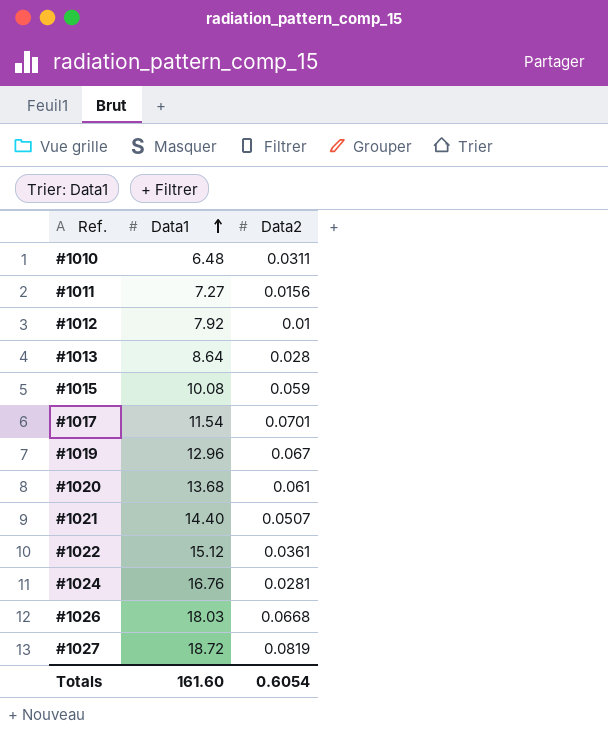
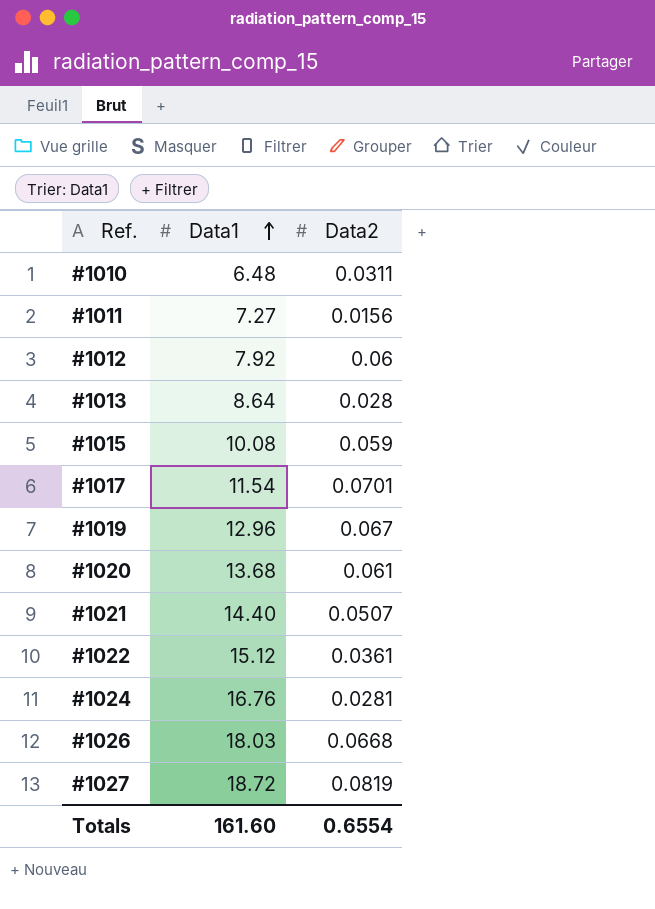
#1012 | Data2: 0.01 -> 0.06
Totals | Data2: 0.6054 -> 0.6554

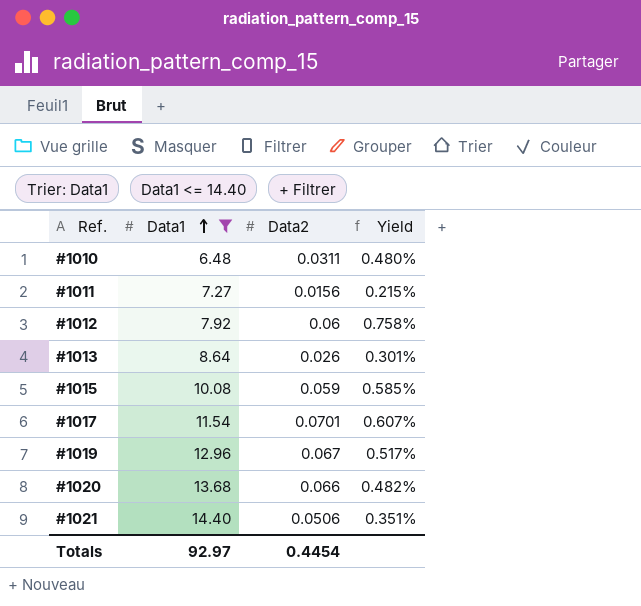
filter: none -> Data1 <= 14.40
column Yield | formula: none -> [Data2] / [Data1]
#1013 | Data2: 0.028 -> 0.026
#1020 | Data2: 0.061 -> 0.066
#1021 | Data2: 0.0507 -> 0.0506
Totals | Data1: 161.60 -> 92.97
Totals | Data2: 0.6554 -> 0.4454

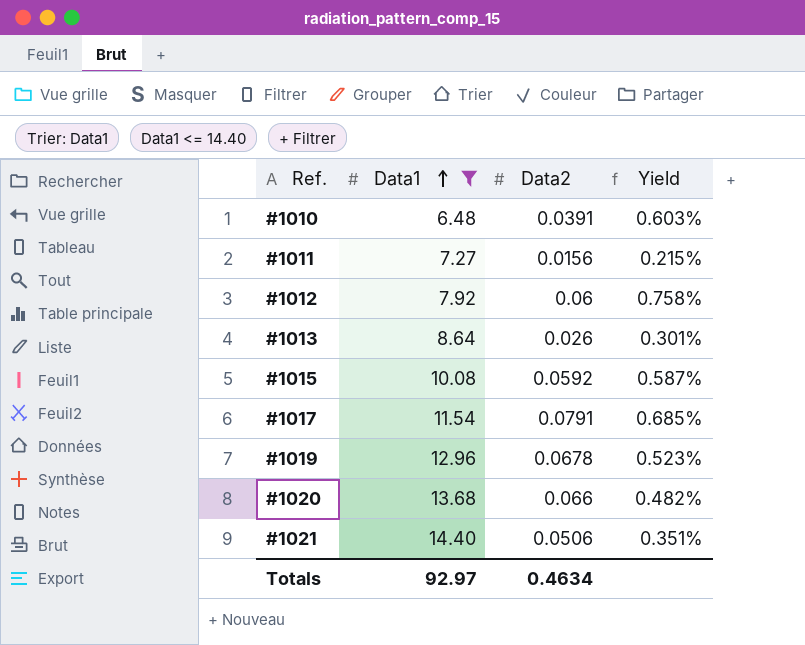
#1010 | Data2: 0.0311 -> 0.0391
#1010 | Yield: 0.480% -> 0.603%
#1015 | Data2: 0.059 -> 0.0592
#1015 | Yield: 0.585% -> 0.587%
#1017 | Data2: 0.0701 -> 0.0791
#1017 | Yield: 0.607% -> 0.685%
#1019 | Data2: 0.067 -> 0.0678
#1019 | Yield: 0.517% -> 0.523%
Totals | Data2: 0.4454 -> 0.4634

